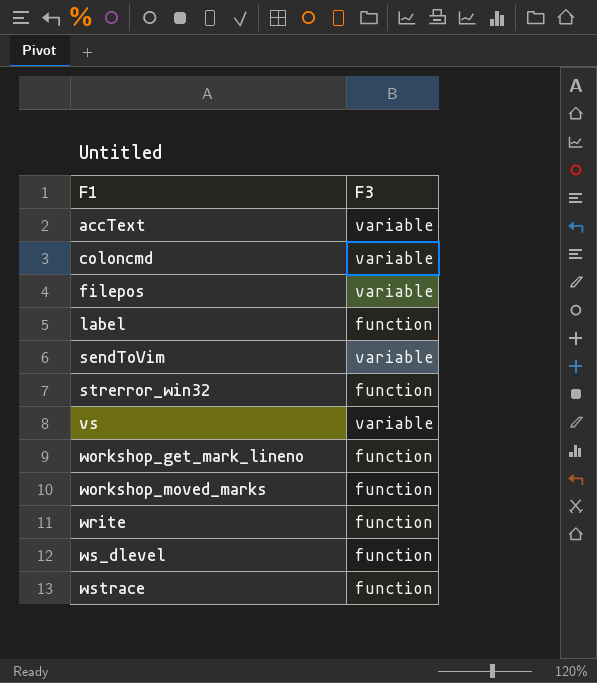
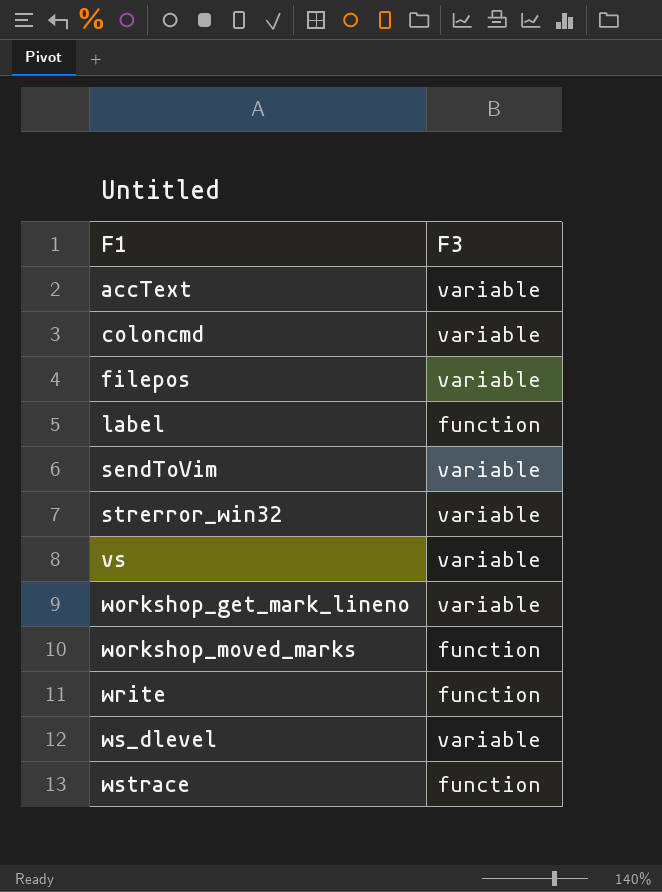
strerror_win32 | F3: function -> variable
workshop_get_mark_lineno | F3: function -> variable
ws_dlevel | F3: function -> variable

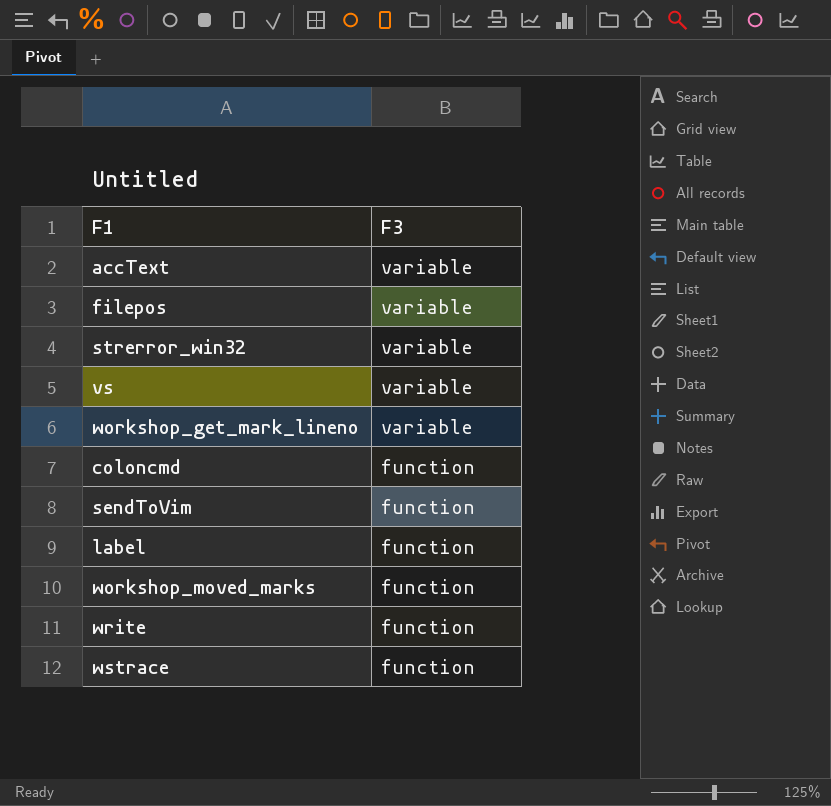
row order: F1 ascending -> F3 descending
row ws_dlevel: variable -> none
coloncmd | F3: variable -> function
sendToVim | F3: variable -> function

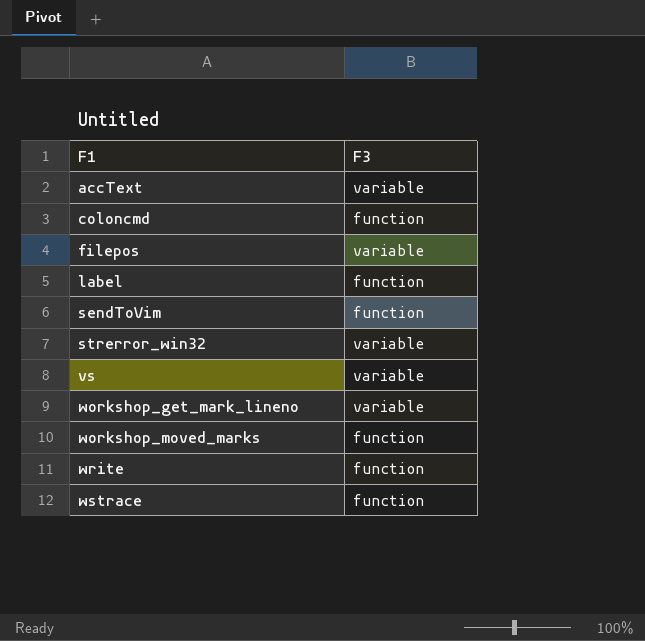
row order: F3 descending -> F1 ascending

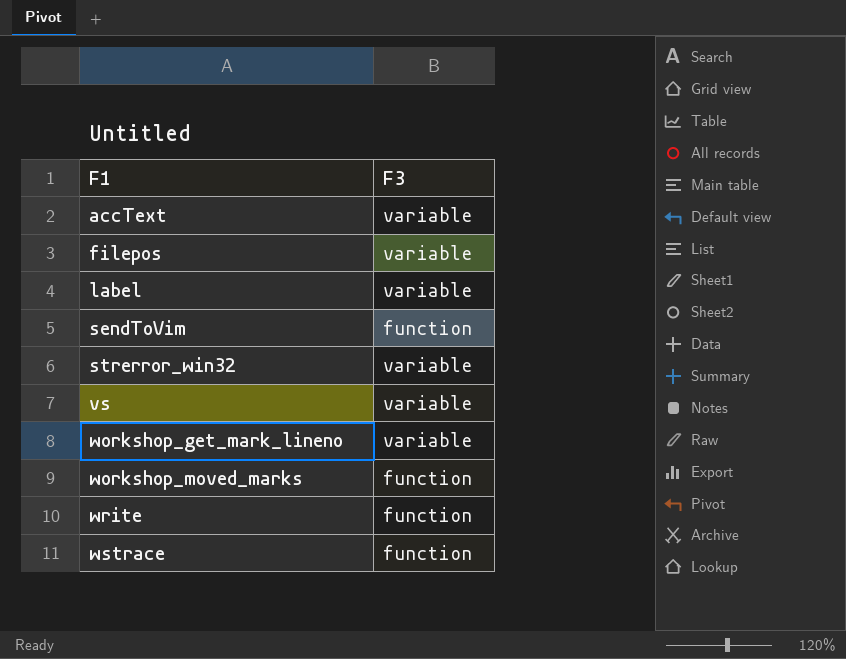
row coloncmd: function -> none
label | F3: function -> variable

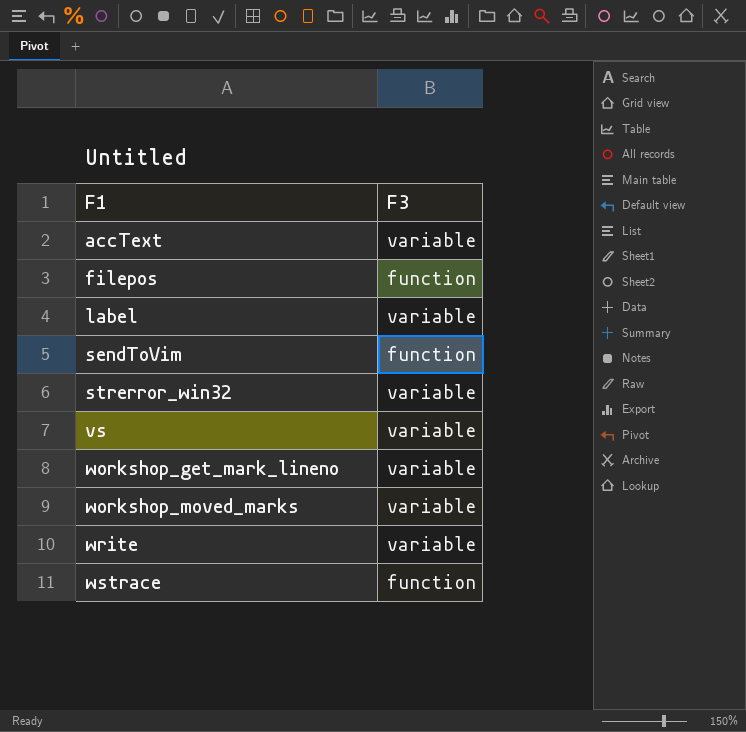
filepos | F3: variable -> function
workshop_moved_marks | F3: function -> variable
write | F3: function -> variable

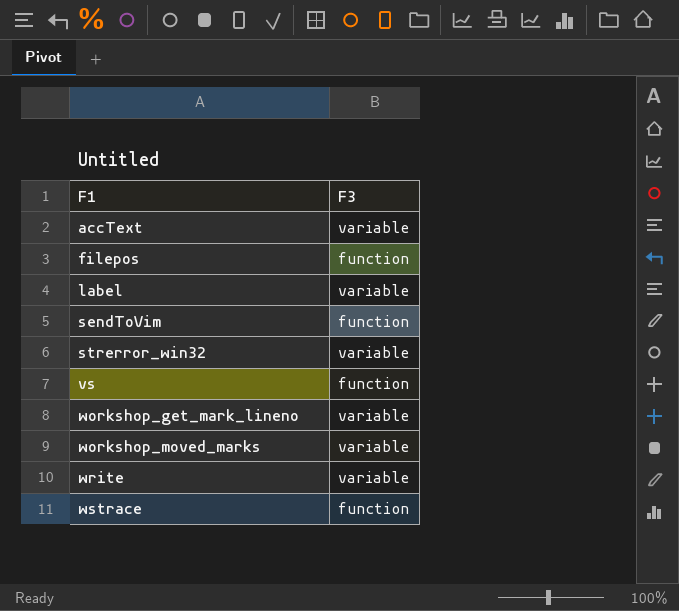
vs | F3: variable -> function

